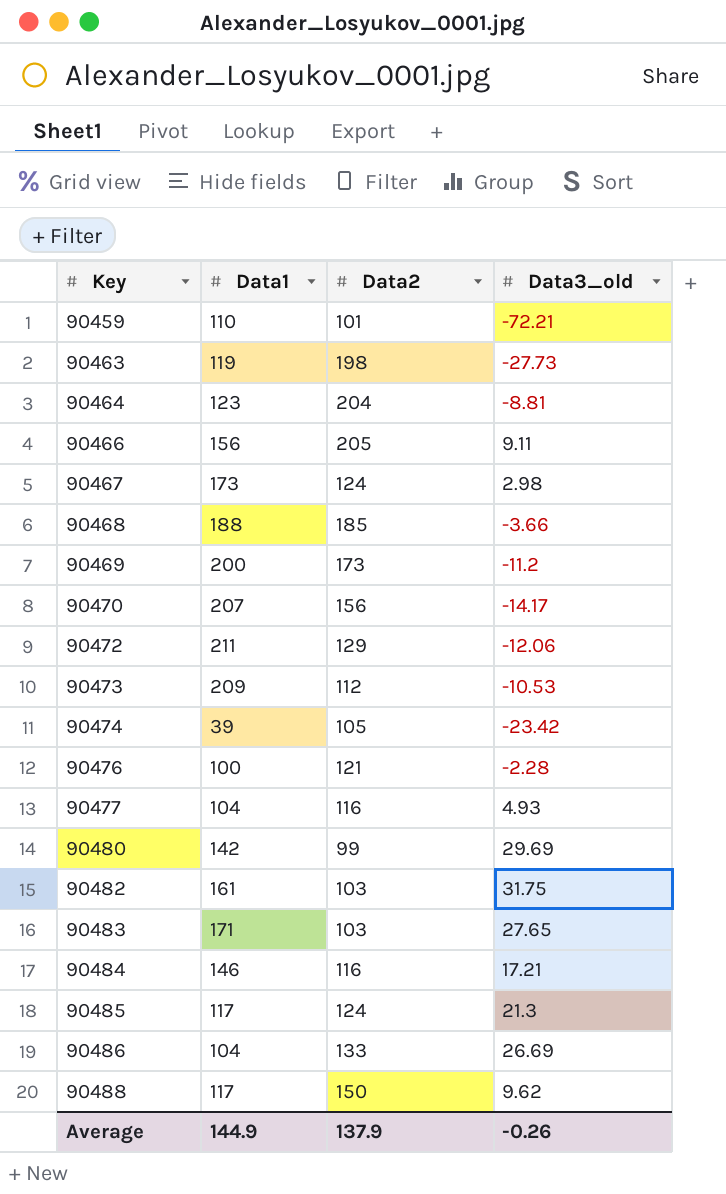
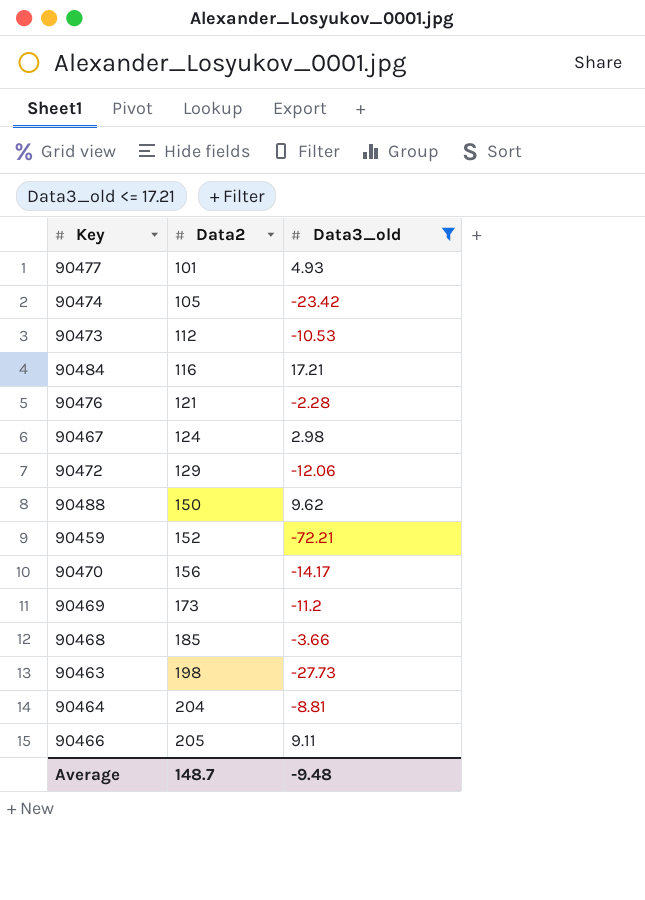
filter: none -> Data3_old <= 17.21
row order: Key ascending -> Data2 ascending
column Data1 | position: 2 -> none
90477 | Data2: 116 -> 101
90459 | Data2: 101 -> 152
Average | Data2: 137.9 -> 148.7
Average | Data3_old: -0.26 -> -9.48

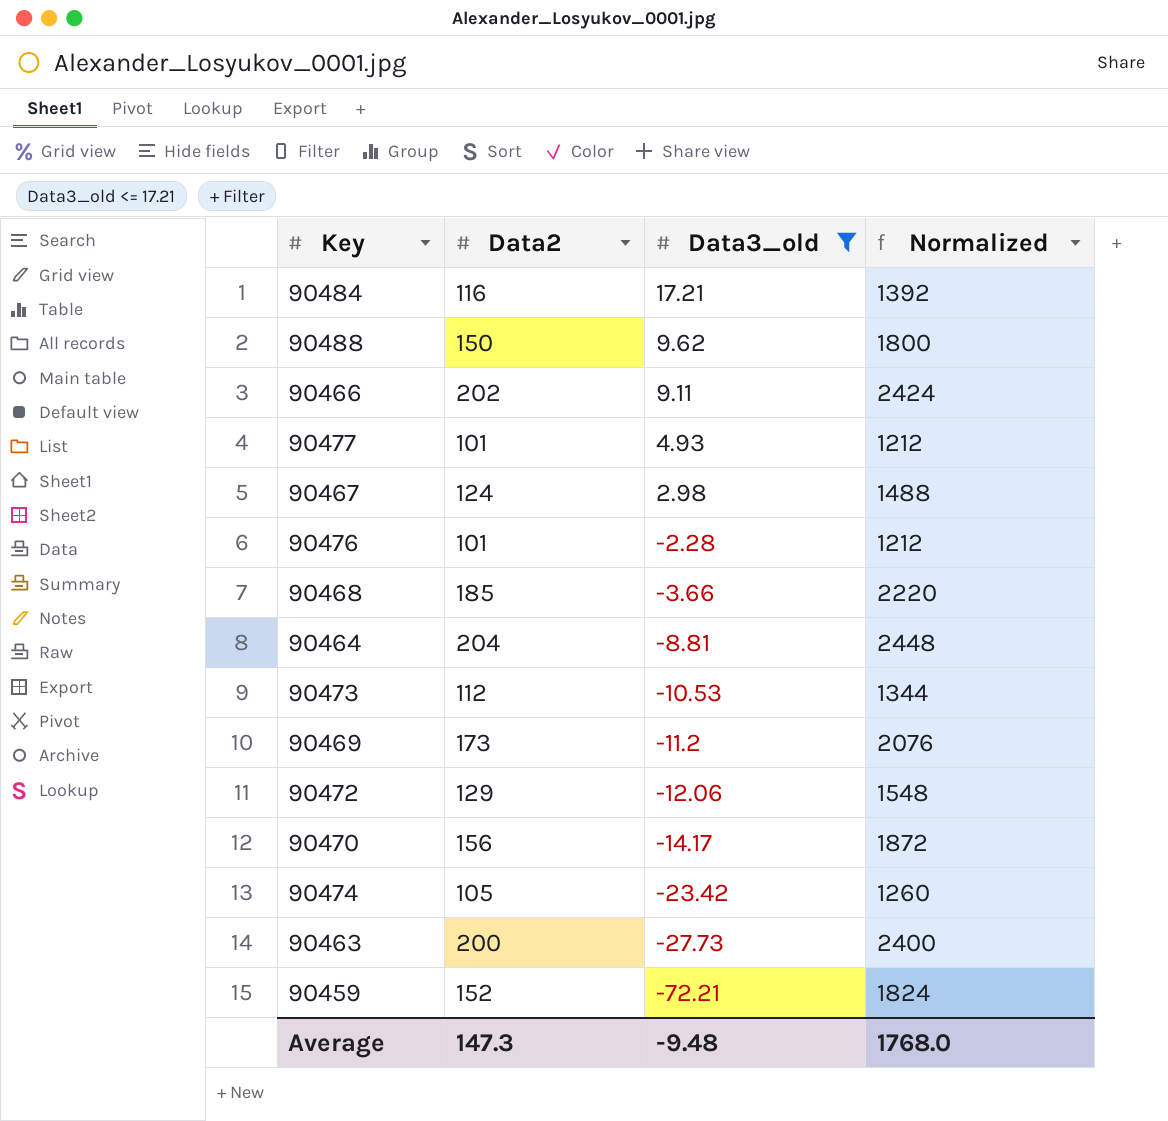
row order: Data2 ascending -> Data3_old descending
column Normalized | formula: none -> [Data2] * 12
90466 | Data2: 205 -> 202
90476 | Data2: 121 -> 101
90463 | Data2: 198 -> 200
Average | Data2: 148.7 -> 147.3

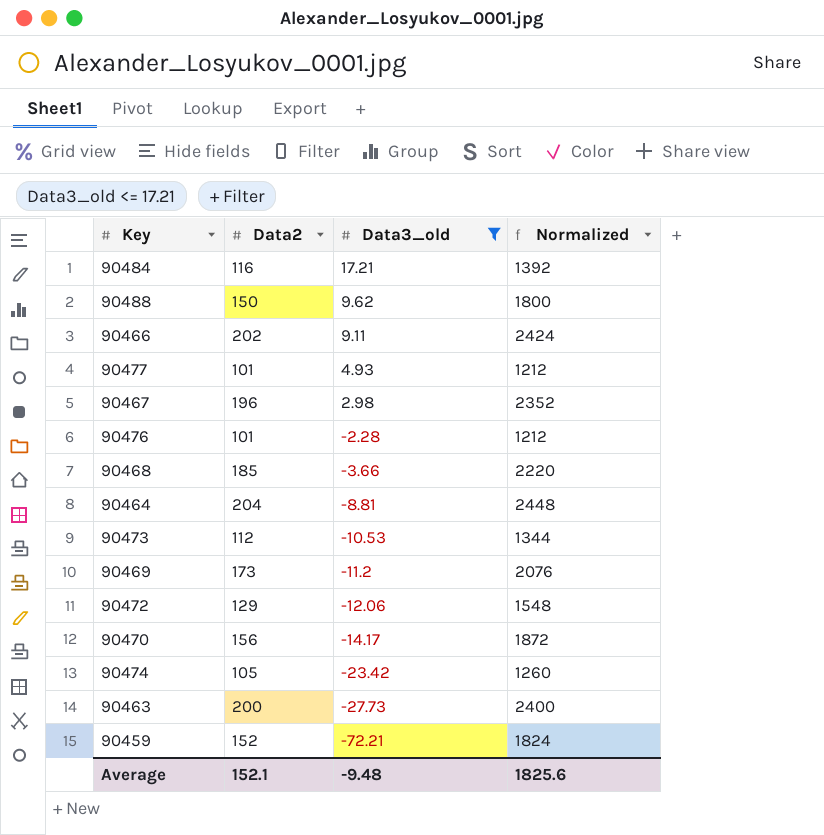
90467 | Data2: 124 -> 196
90467 | Normalized: 1488 -> 2352
Average | Data2: 147.3 -> 152.1
Average | Normalized: 1768.0 -> 1825.6

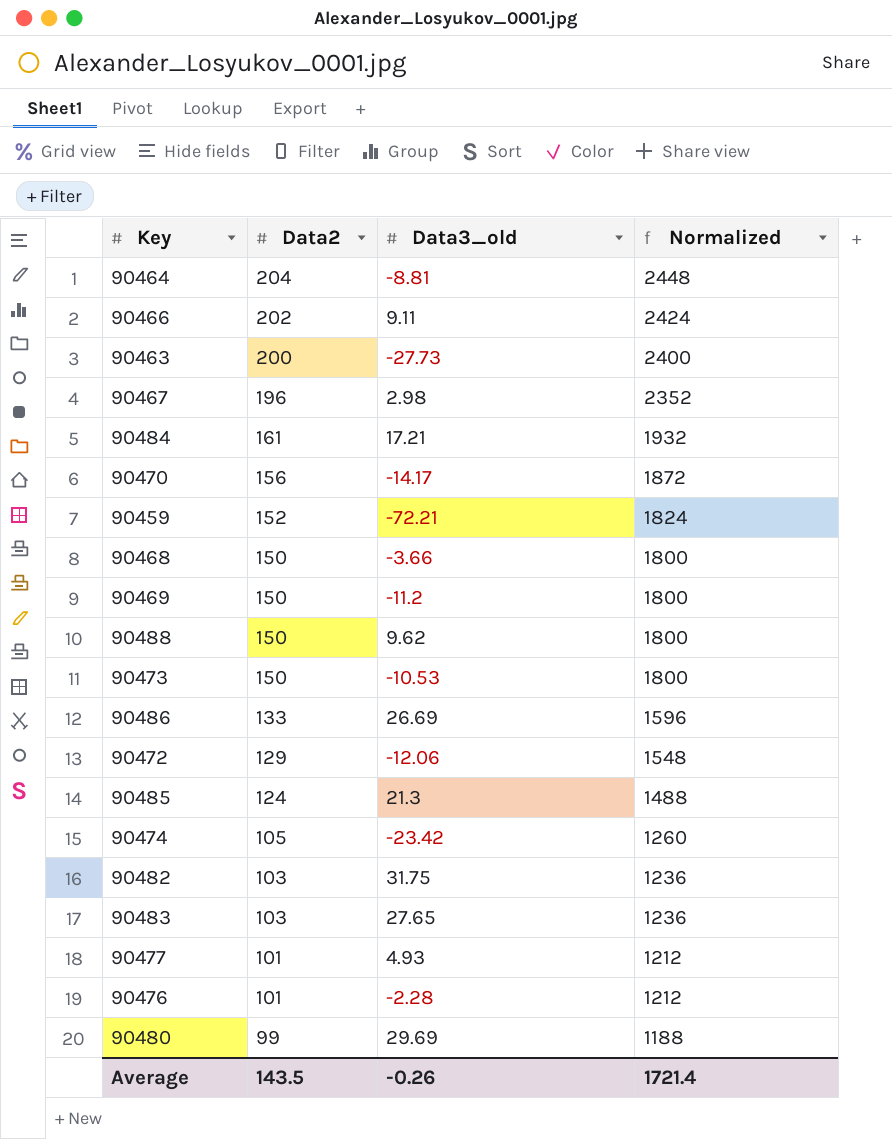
filter: Data3_old <= 17.21 -> none
row order: Data3_old descending -> Data2 descending
90484 | Data2: 116 -> 161
90484 | Normalized: 1392 -> 1932
90468 | Data2: 185 -> 150
90468 | Normalized: 2220 -> 1800
90469 | Data2: 173 -> 150
90469 | Normalized: 2076 -> 1800
90473 | Data2: 112 -> 150
90473 | Normalized: 1344 -> 1800
Average | Data2: 152.1 -> 143.5
Average | Data3_old: -9.48 -> -0.26
Average | Normalized: 1825.6 -> 1721.4

